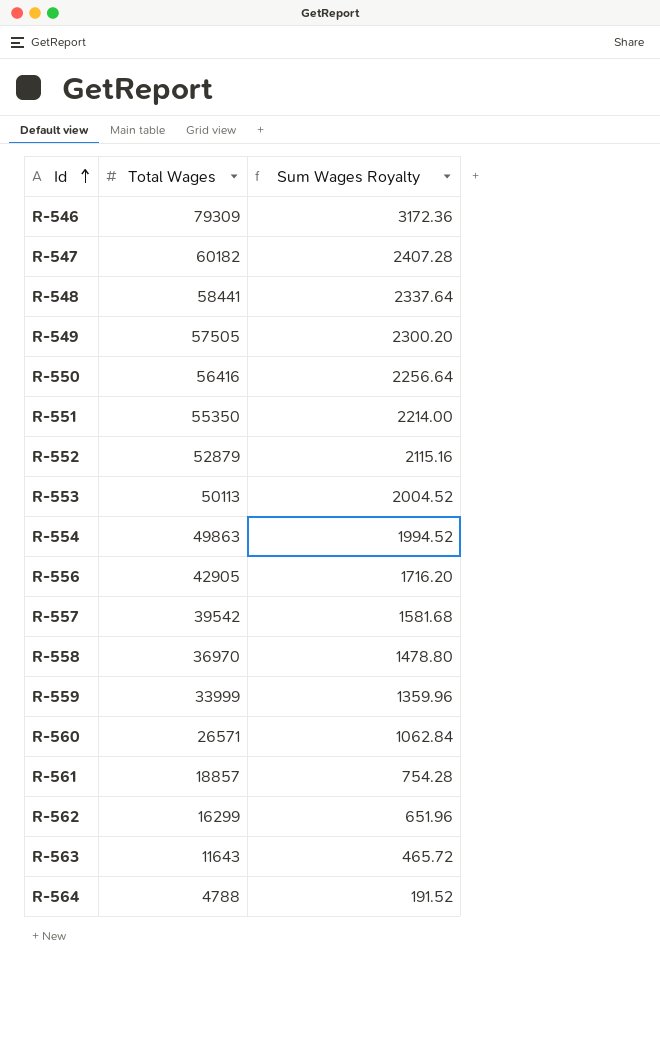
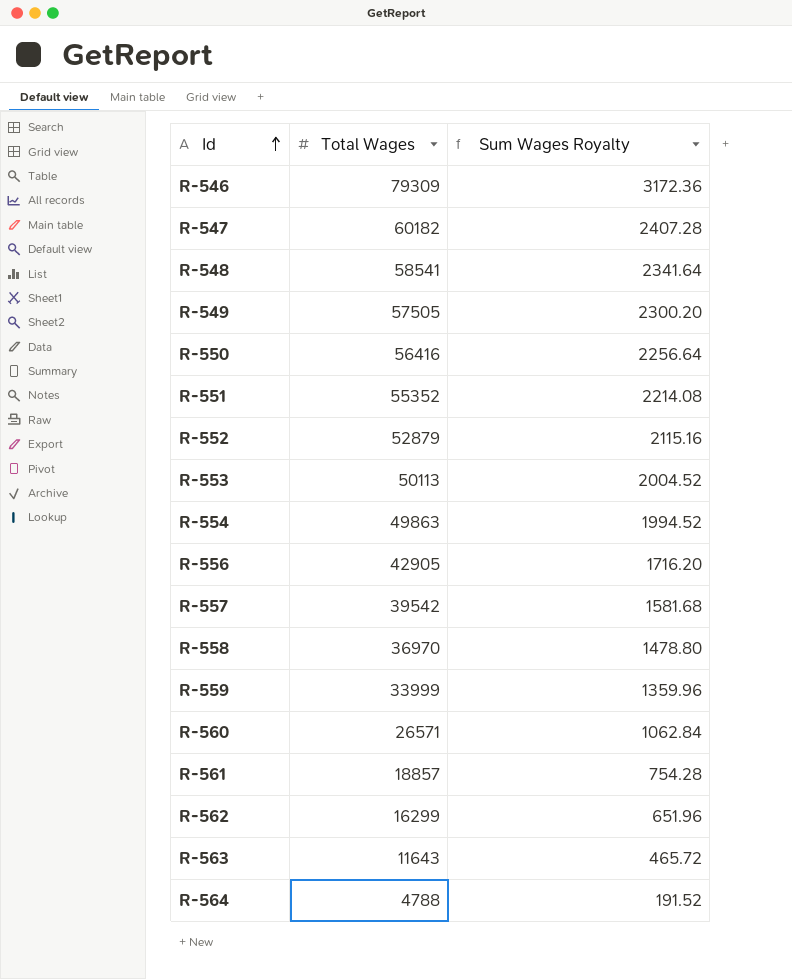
R-548 | Total Wages: 58441 -> 58541
R-548 | Sum Wages Royalty: 2337.64 -> 2341.64
R-551 | Total Wages: 55350 -> 55352
R-551 | Sum Wages Royalty: 2214.00 -> 2214.08

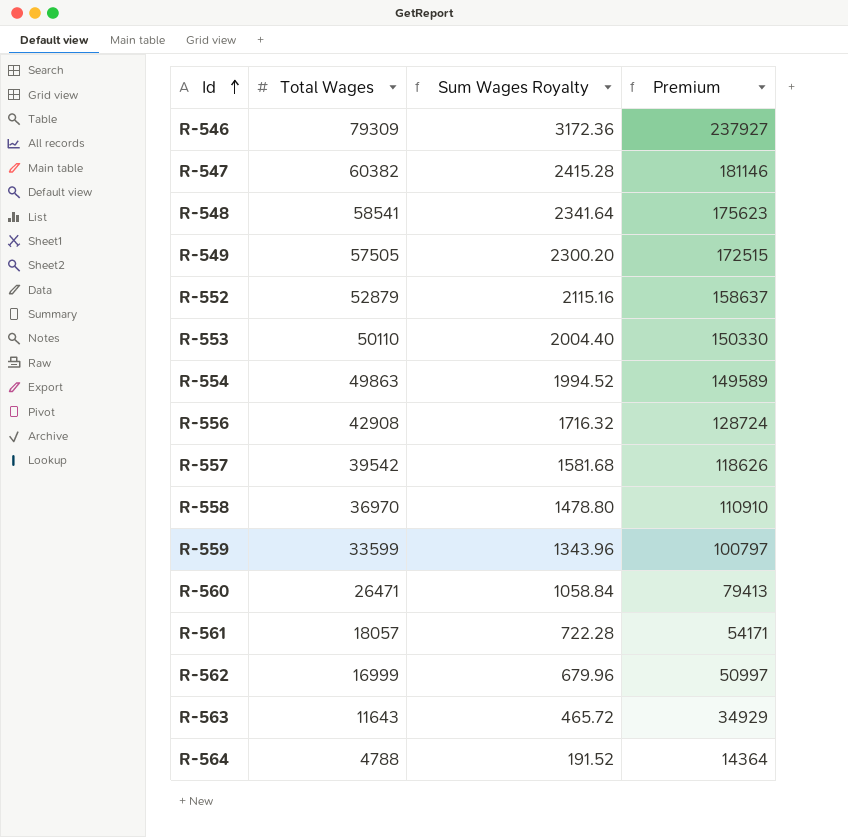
column Premium | formula: none -> [Total Wages] * 3
row R-550: 56416 | 2256.64 -> none
row R-551: 55352 | 2214.08 -> none
R-547 | Total Wages: 60182 -> 60382
R-547 | Sum Wages Royalty: 2407.28 -> 2415.28
R-553 | Total Wages: 50113 -> 50110
R-553 | Sum Wages Royalty: 2004.52 -> 2004.40
R-556 | Total Wages: 42905 -> 42908
R-556 | Sum Wages Royalty: 1716.20 -> 1716.32
R-559 | Total Wages: 33999 -> 33599
R-559 | Sum Wages Royalty: 1359.96 -> 1343.96
R-560 | Total Wages: 26571 -> 26471
R-560 | Sum Wages Royalty: 1062.84 -> 1058.84
R-561 | Total Wages: 18857 -> 18057
R-561 | Sum Wages Royalty: 754.28 -> 722.28
R-562 | Total Wages: 16299 -> 16999
R-562 | Sum Wages Royalty: 651.96 -> 679.96

